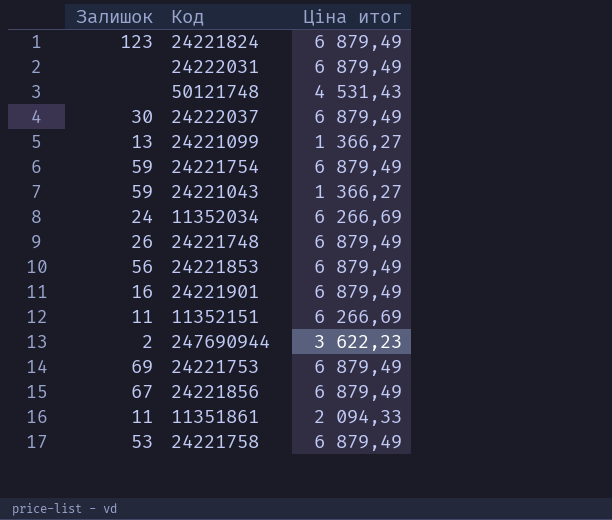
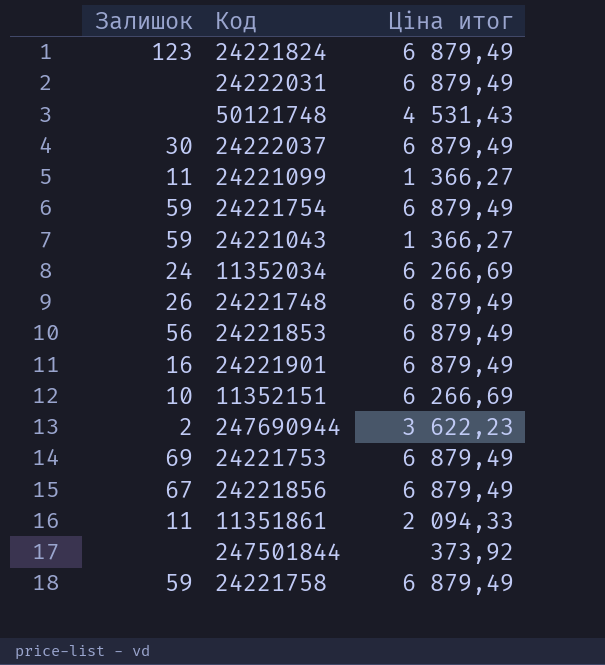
24221099 | Залишок: 13 -> 11
11352151 | Залишок: 11 -> 10
row 247501844: none -> none | 373,92
24221758 | Залишок: 53 -> 59

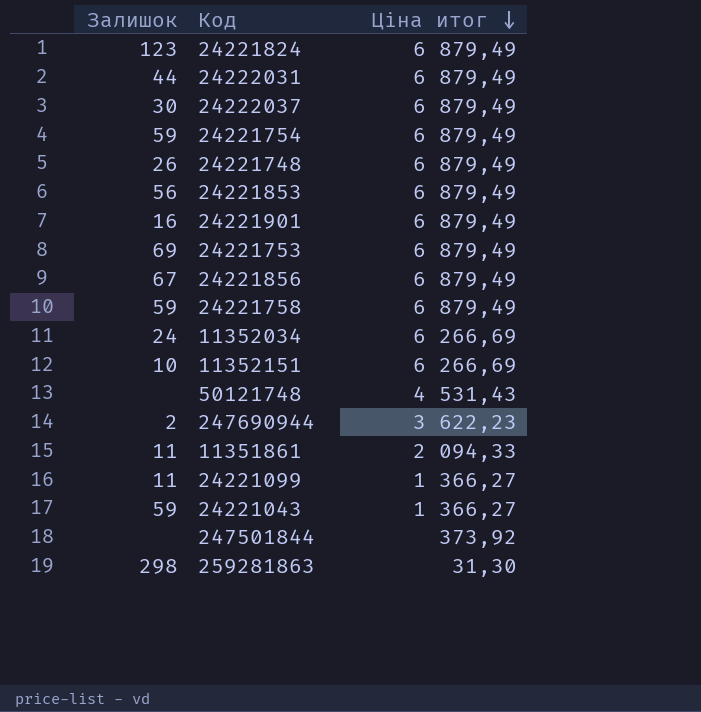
row order: none -> Ціна итог descending
24222031 | Залишок: none -> 44
row 259281863: none -> 298 | 31,30

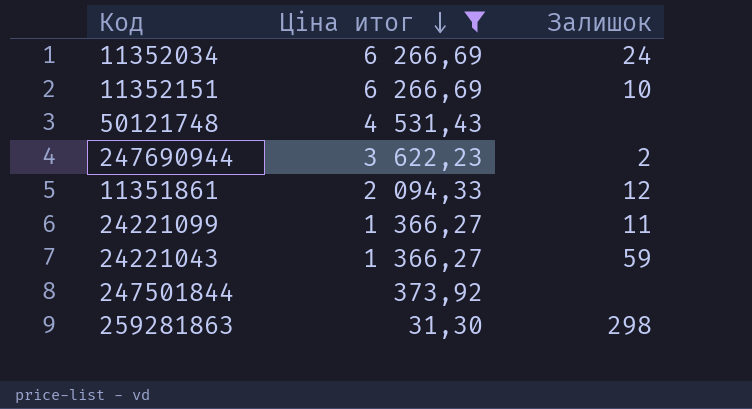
filter: none -> Ціна итог != 6 879,49
column Залишок | position: 1 -> 3
11351861 | Залишок: 11 -> 12

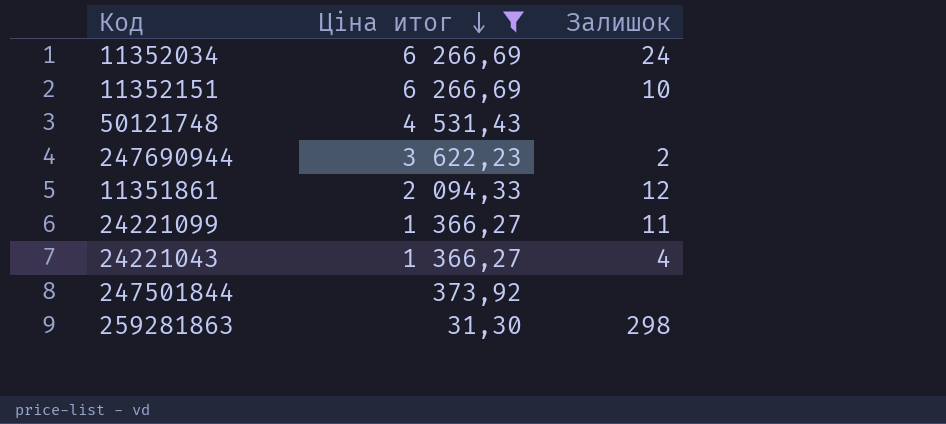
24221043 | Залишок: 59 -> 4

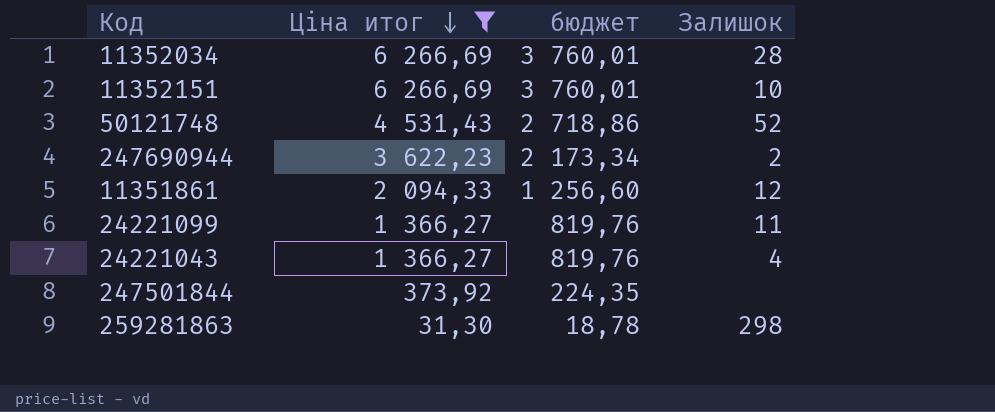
column бюджет | formula: none -> [Ціна итог] * 0,6
11352034 | Залишок: 24 -> 28
50121748 | Залишок: none -> 52

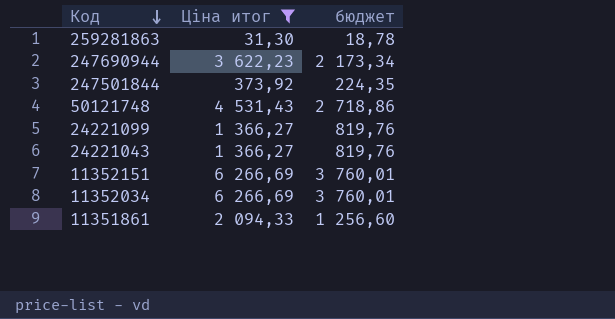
row order: Ціна итог descending -> Код descending
column Залишок | position: 4 -> none

